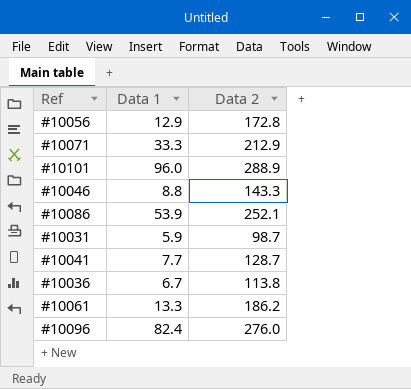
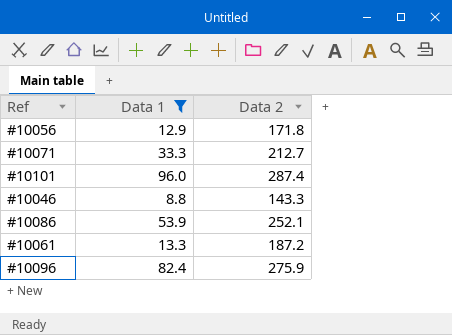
filter: none -> Data 1 >= 8.8
#10056 | Data 2: 172.8 -> 171.8
#10071 | Data 2: 212.9 -> 212.7
#10101 | Data 2: 288.9 -> 287.4
#10061 | Data 2: 186.2 -> 187.2
#10096 | Data 2: 276.0 -> 275.9

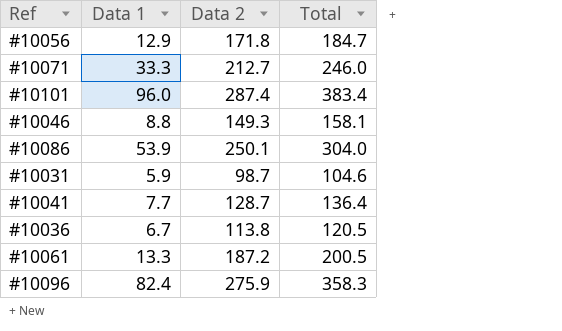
filter: Data 1 >= 8.8 -> none
column Total | formula: none -> [Data 1] + [Data 2]
#10046 | Data 2: 143.3 -> 149.3
#10086 | Data 2: 252.1 -> 250.1

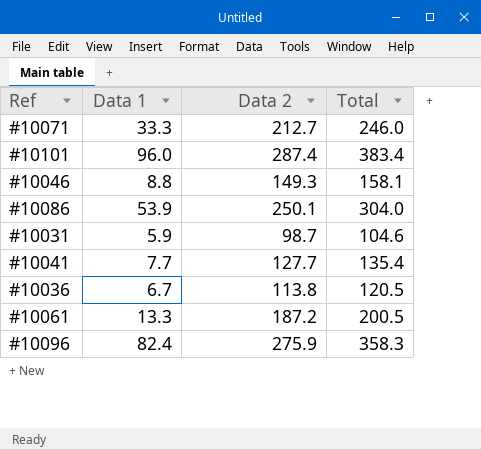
row #10056: 12.9 | 171.8 | 184.7 -> none
#10041 | Data 2: 128.7 -> 127.7
#10041 | Total: 136.4 -> 135.4

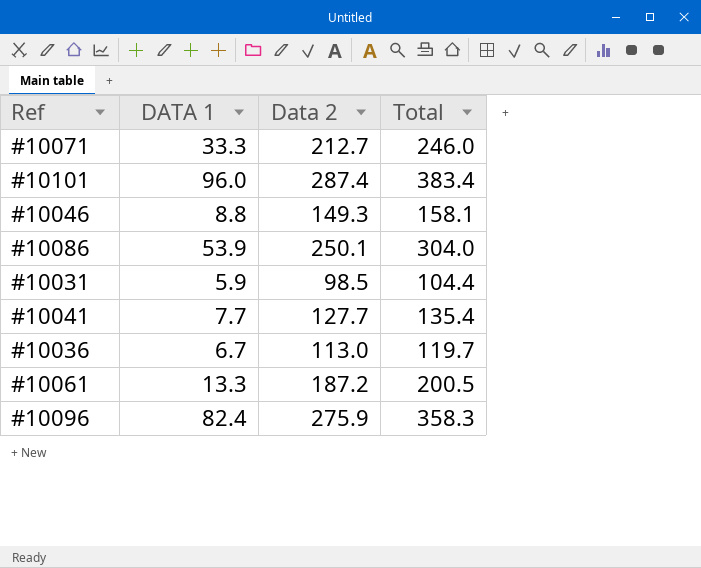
column name: Data 1 -> DATA 1
#10031 | Data 2: 98.7 -> 98.5
#10031 | Total: 104.6 -> 104.4
#10036 | Data 2: 113.8 -> 113.0
#10036 | Total: 120.5 -> 119.7

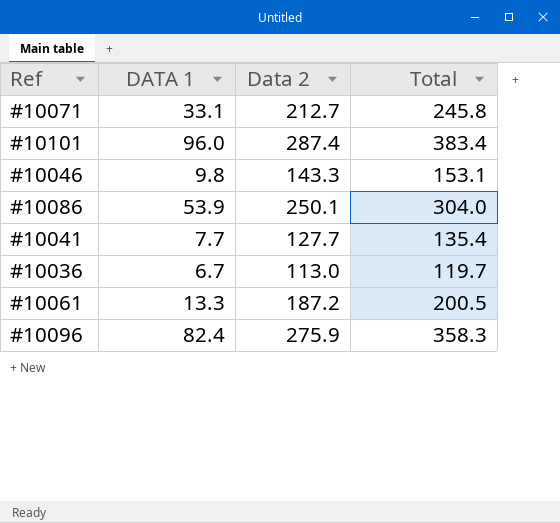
row #10031: 5.9 | 98.5 | 104.4 -> none
#10071 | DATA 1: 33.3 -> 33.1
#10071 | Total: 246.0 -> 245.8
#10046 | DATA 1: 8.8 -> 9.8
#10046 | Data 2: 149.3 -> 143.3
#10046 | Total: 158.1 -> 153.1

